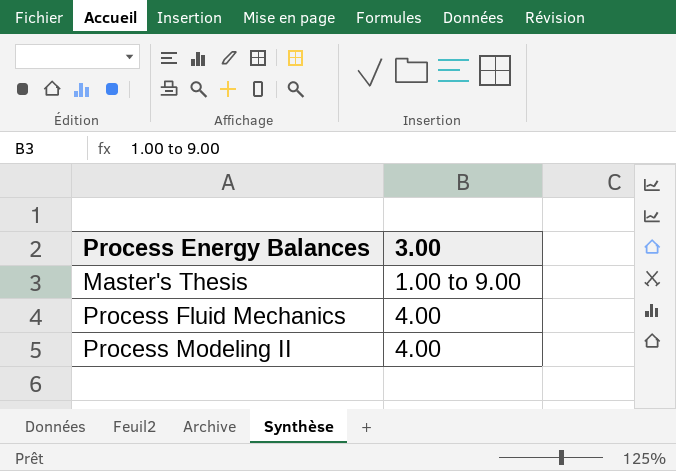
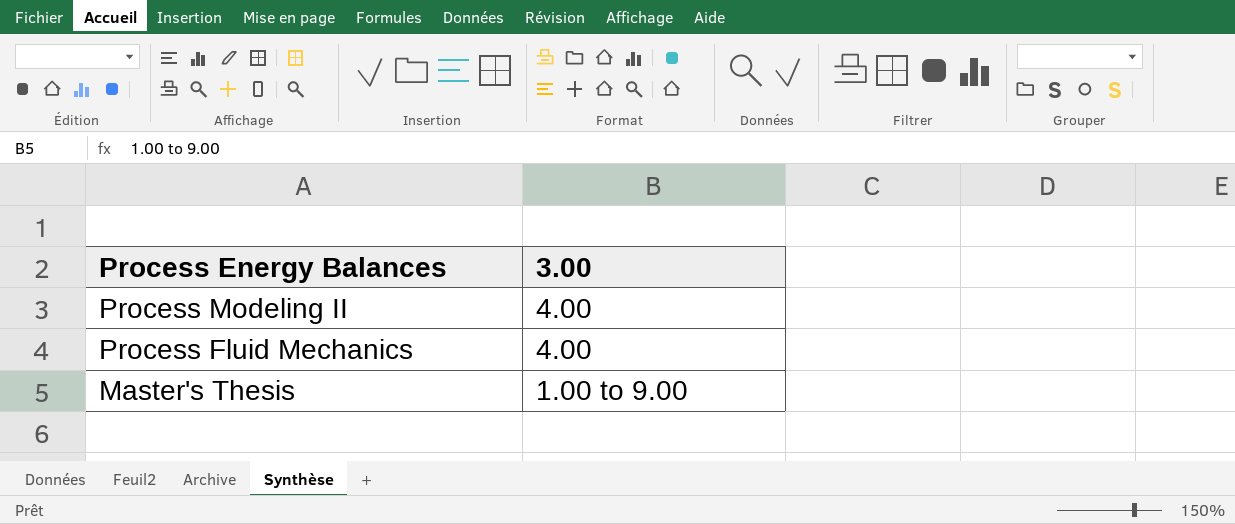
row order: Process Energy Balances ascending -> Process Energy Balances descending

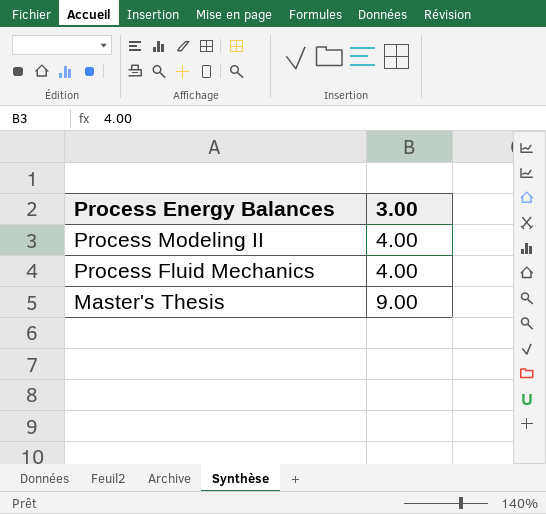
Master's Thesis | 3.00: 1.00 to 9.00 -> 9.00

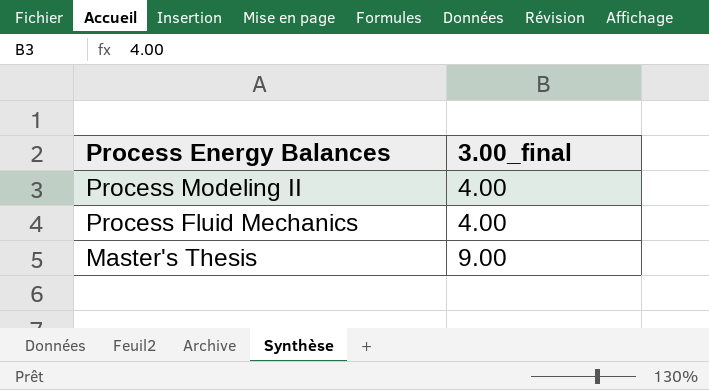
column name: 3.00 -> 3.00_final

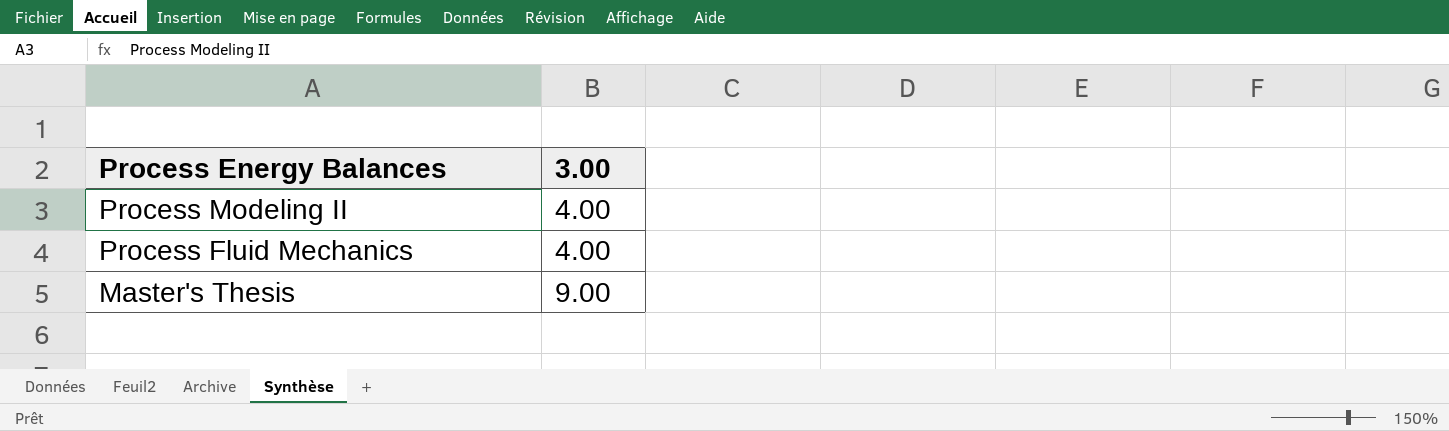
column name: 3.00_final -> 3.00

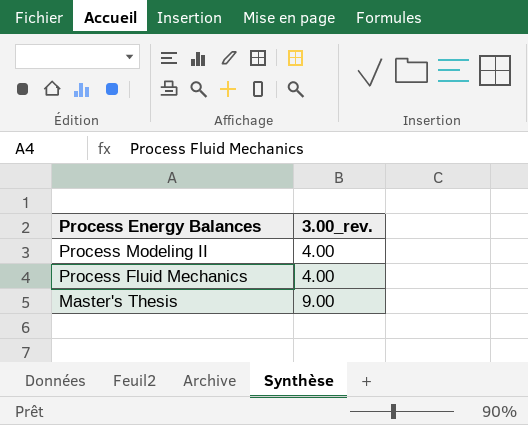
column name: 3.00 -> 3.00_rev.

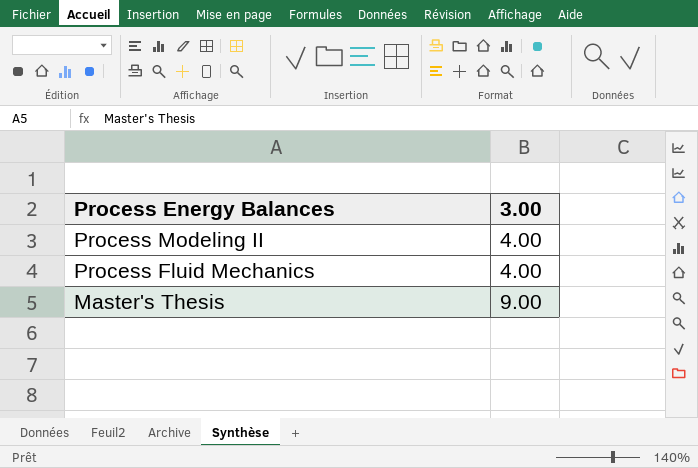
column name: 3.00_rev. -> 3.00

